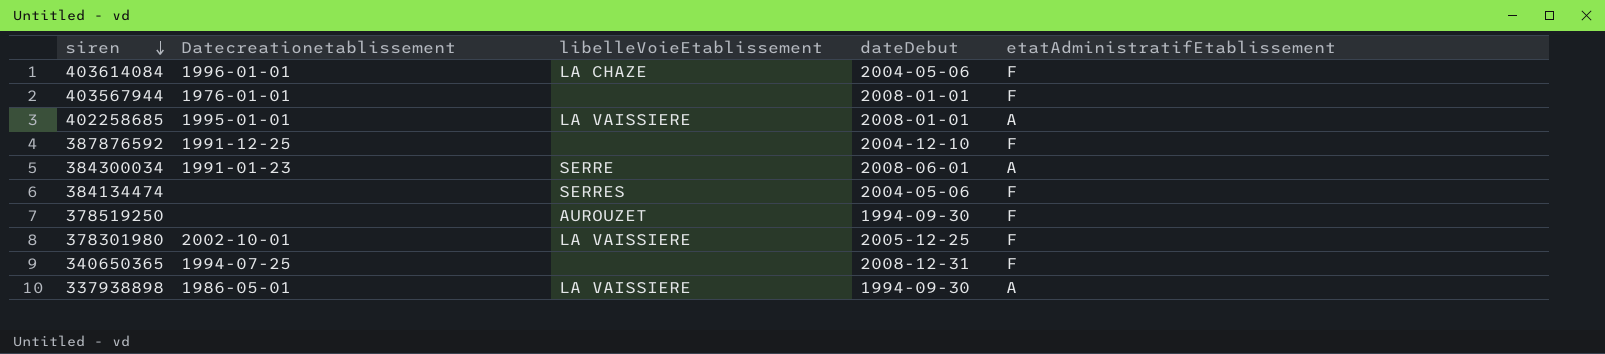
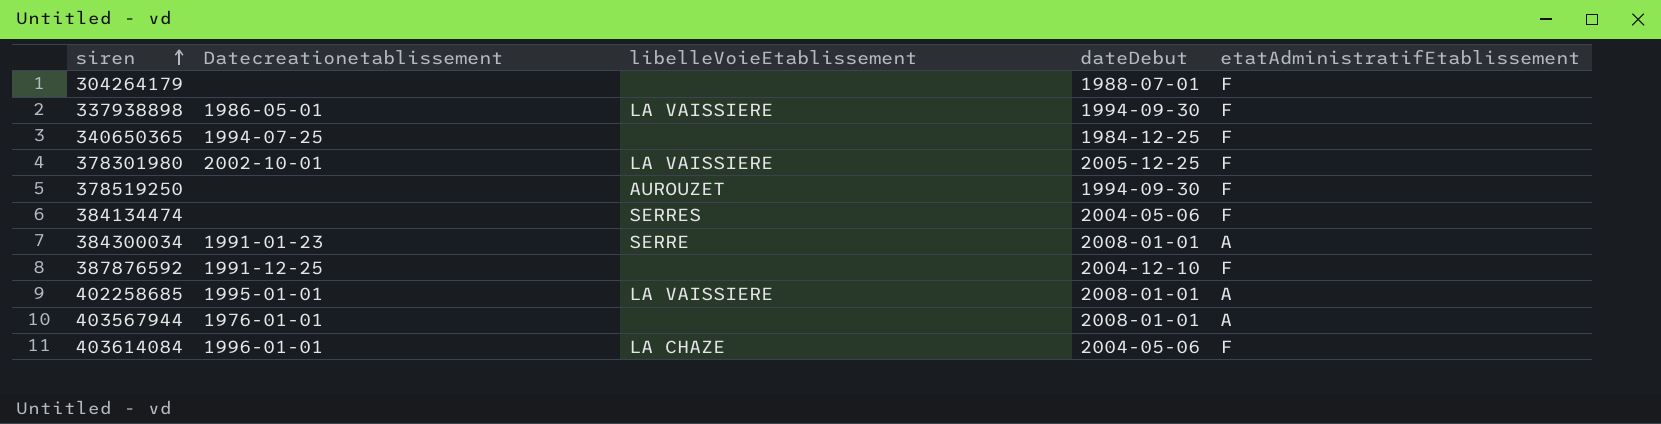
row order: siren descending -> siren ascending
row 304264179: none -> none | none | 1988-07-01 | F
337938898 | etatAdministratifEtablissement: A -> F
340650365 | dateDebut: 2008-12-31 -> 1984-12-25
384300034 | dateDebut: 2008-06-01 -> 2008-01-01
403567944 | etatAdministratifEtablissement: F -> A

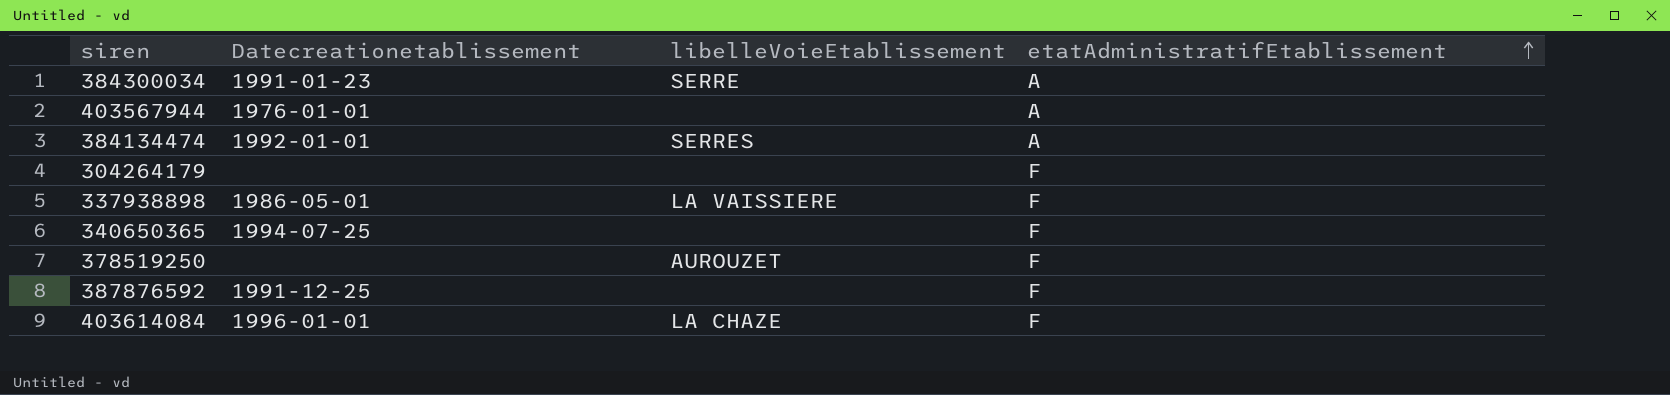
row order: siren ascending -> etatAdministratifEtablissement ascending
column dateDebut | position: 4 -> none
row 378301980: 2002-10-01 | LA VAISSIERE | 2005-12-25 | F -> none
row 402258685: 1995-01-01 | LA VAISSIERE | 2008-01-01 | A -> none
384134474 | Datecreationetablissement: none -> 1992-01-01
384134474 | etatAdministratifEtablissement: F -> A

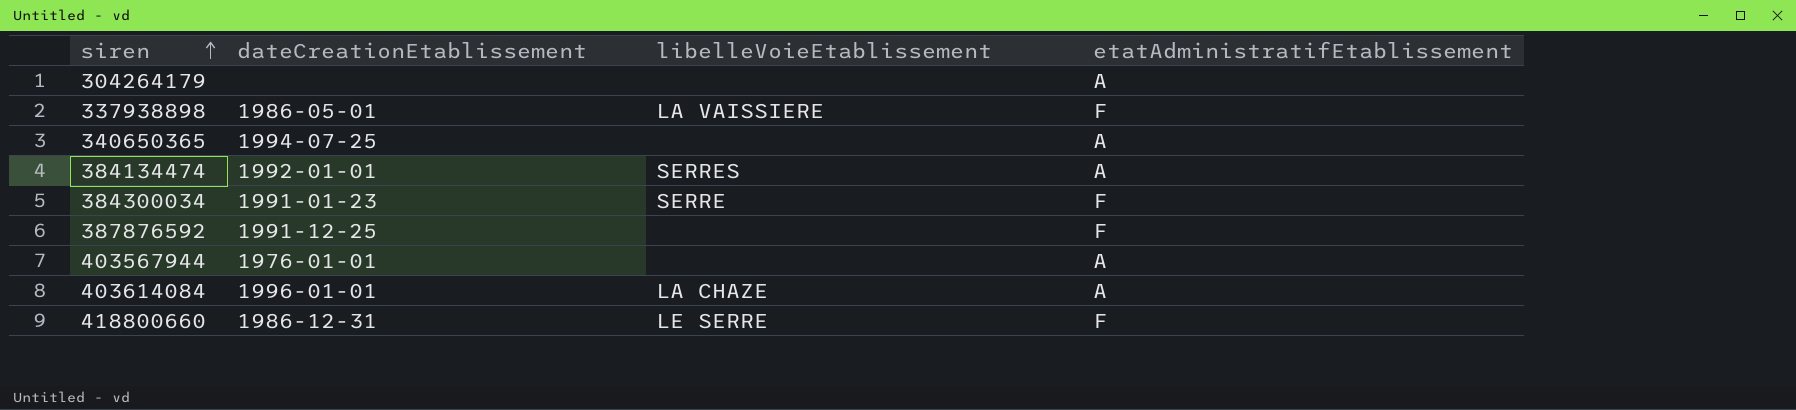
row order: etatAdministratifEtablissement ascending -> siren ascending
column name: Datecreationetablissement -> dateCreationEtablissement
row 378519250: none | AUROUZET | F -> none
304264179 | etatAdministratifEtablissement: F -> A
340650365 | etatAdministratifEtablissement: F -> A
384300034 | etatAdministratifEtablissement: A -> F
403614084 | etatAdministratifEtablissement: F -> A
row 418800660: none -> 1986-12-31 | LE SERRE | F

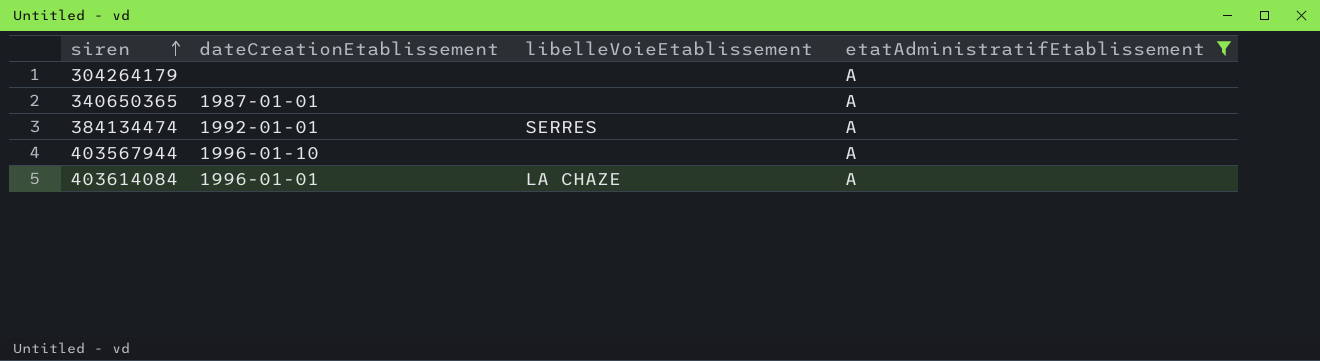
filter: none -> etatAdministratifEtablissement = A
340650365 | dateCreationEtablissement: 1994-07-25 -> 1987-01-01
403567944 | dateCreationEtablissement: 1976-01-01 -> 1996-01-10

